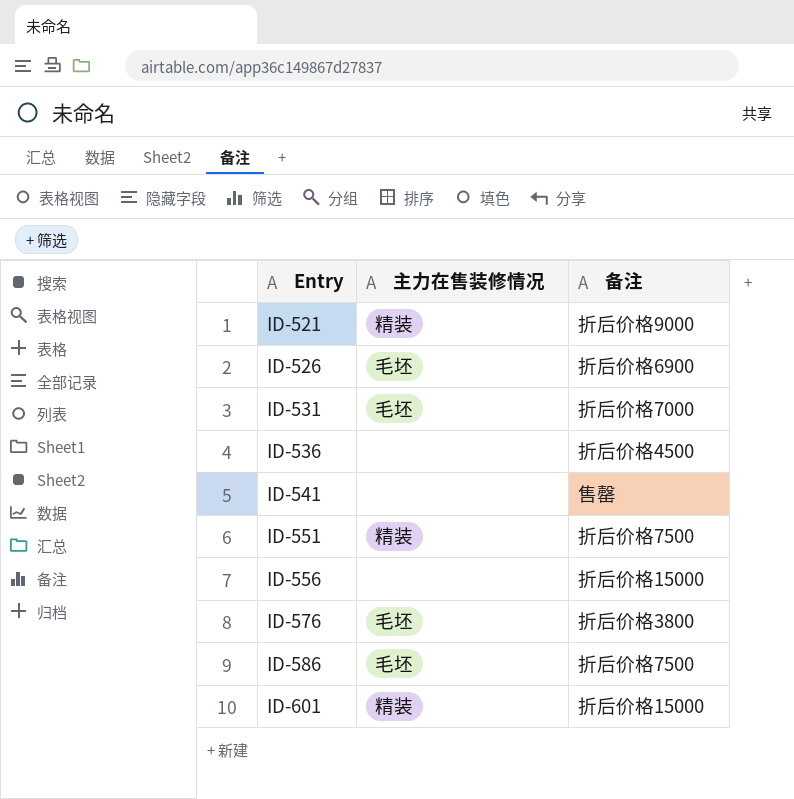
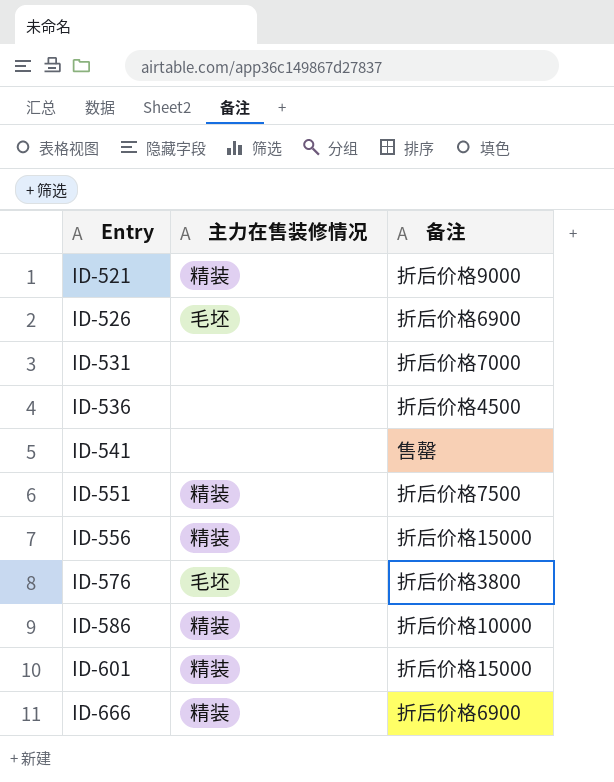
ID-531 | 主力在售装修情况: 毛坯 -> none
ID-556 | 主力在售装修情况: none -> 精装
ID-586 | 主力在售装修情况: 毛坯 -> 精装
ID-586 | 备注: 折后价格7500 -> 折后价格10000
row ID-666: none -> 精装 | 折后价格6900

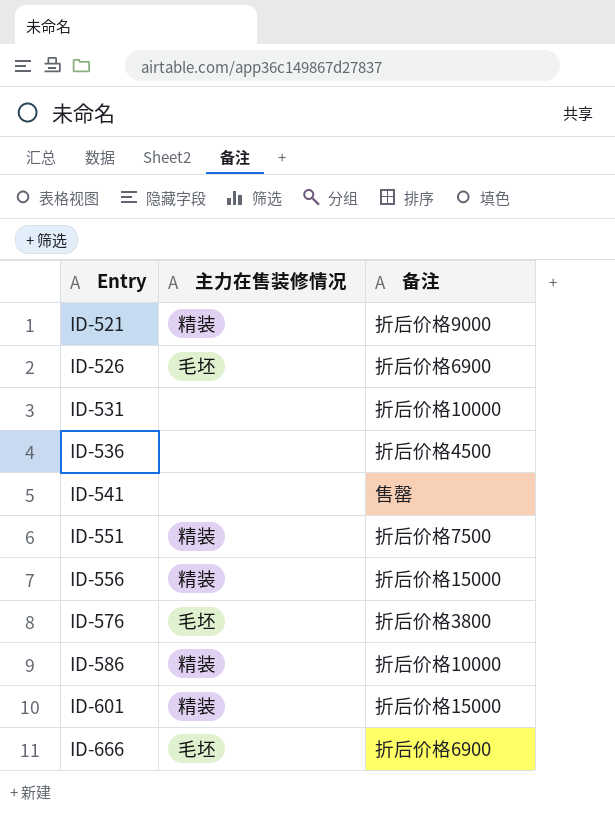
ID-531 | 备注: 折后价格7000 -> 折后价格10000
ID-666 | 主力在售装修情况: 精装 -> 毛坯

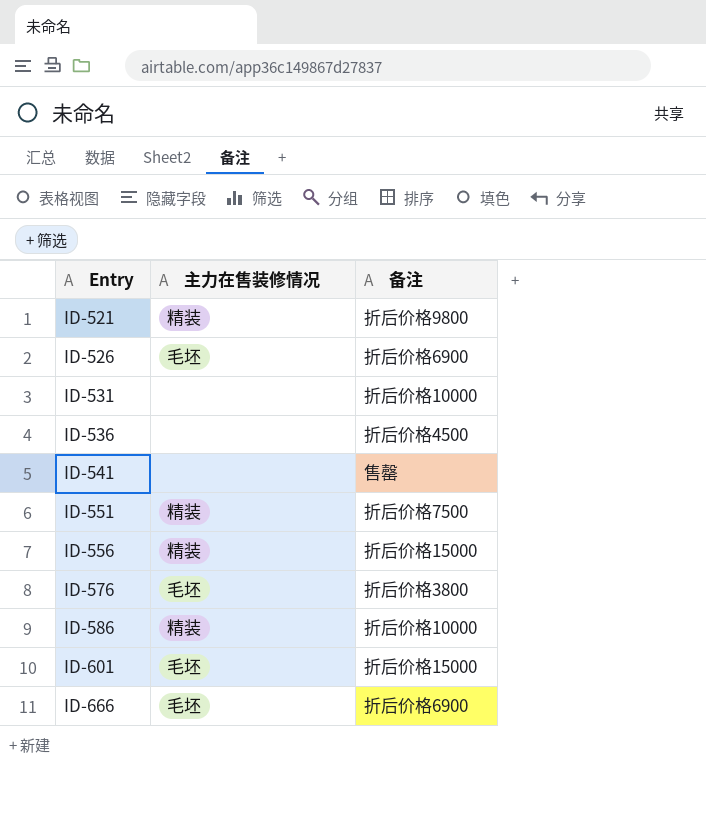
ID-521 | 备注: 折后价格9000 -> 折后价格9800
ID-601 | 主力在售装修情况: 精装 -> 毛坯

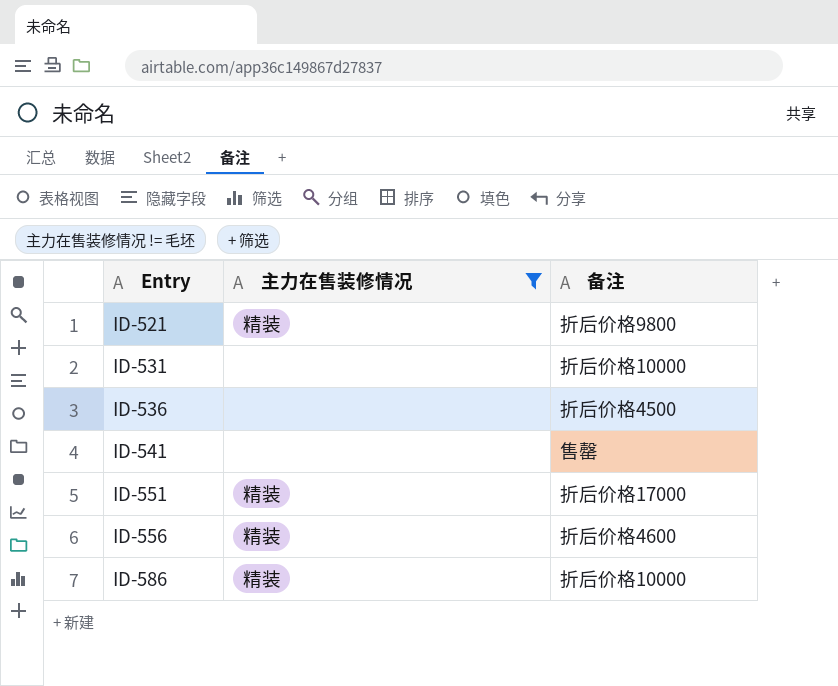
filter: none -> 主力在售装修情况 != 毛坯
ID-551 | 备注: 折后价格7500 -> 折后价格17000
ID-556 | 备注: 折后价格15000 -> 折后价格4600

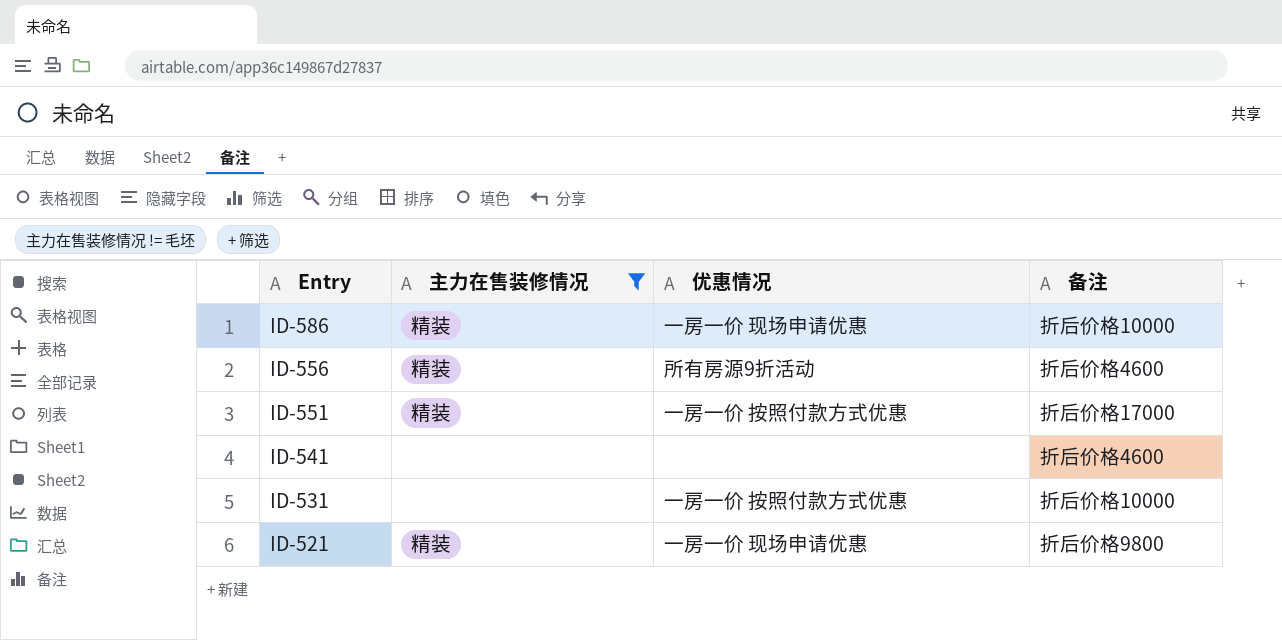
row order: Entry ascending -> Entry descending
column 优惠情况 | position: none -> 3
row ID-536: none | 折后价格4500 -> none
ID-541 | 备注: 售罄 -> 折后价格4600

